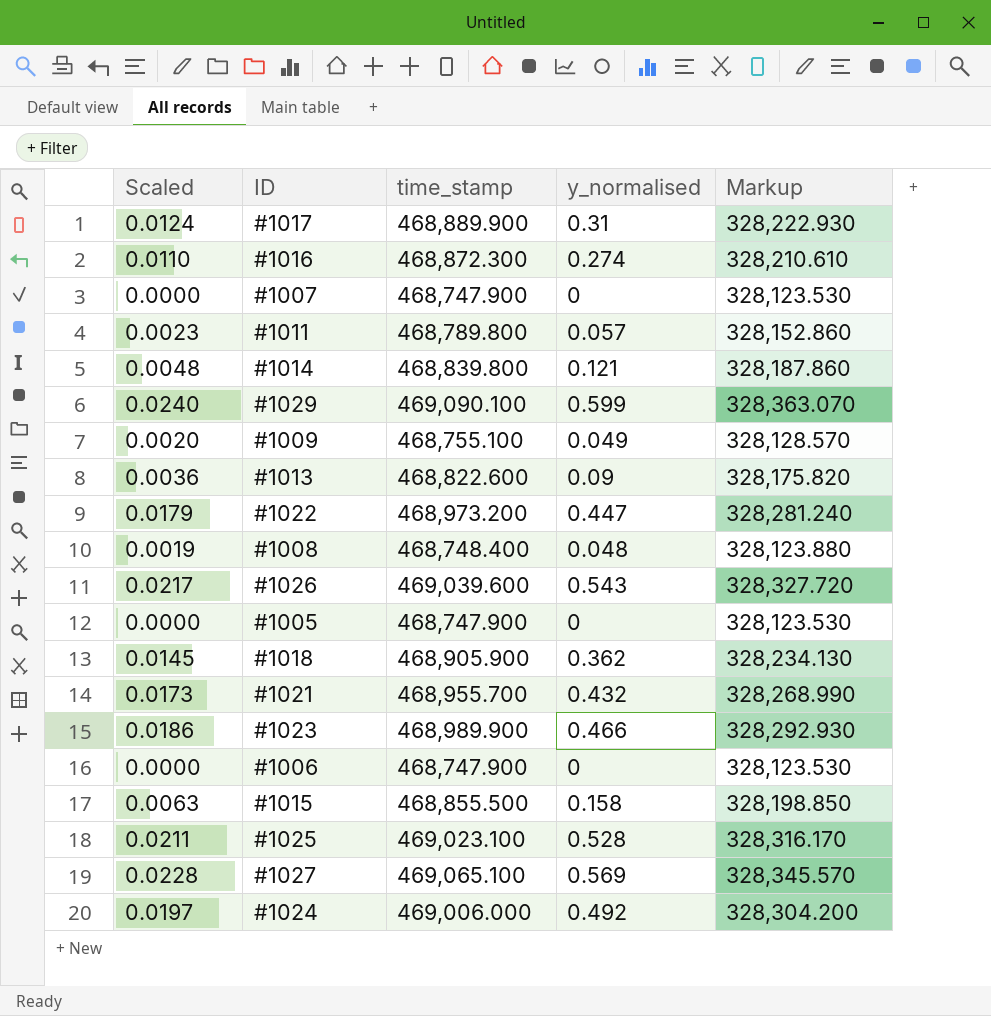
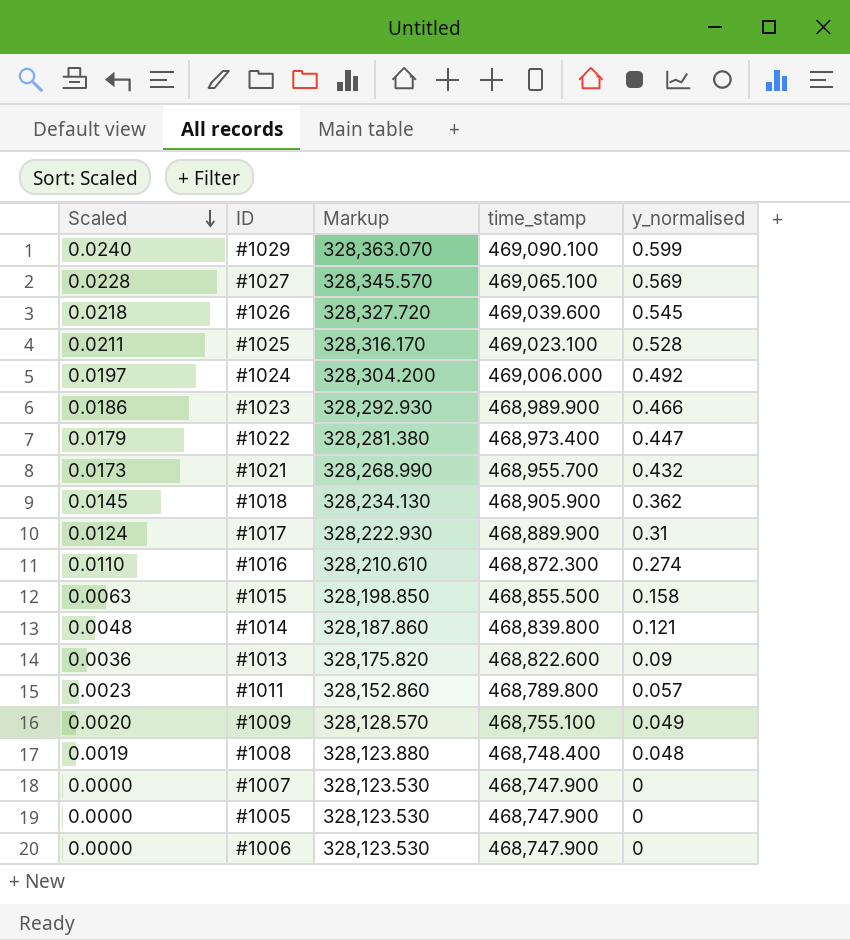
row order: none -> Scaled descending
column Markup | position: 5 -> 3
#1026 | Scaled: 0.0217 -> 0.0218
#1026 | y_normalised: 0.543 -> 0.545
#1022 | Markup: 328,281.240 -> 328,281.380
#1022 | time_stamp: 468,973.200 -> 468,973.400

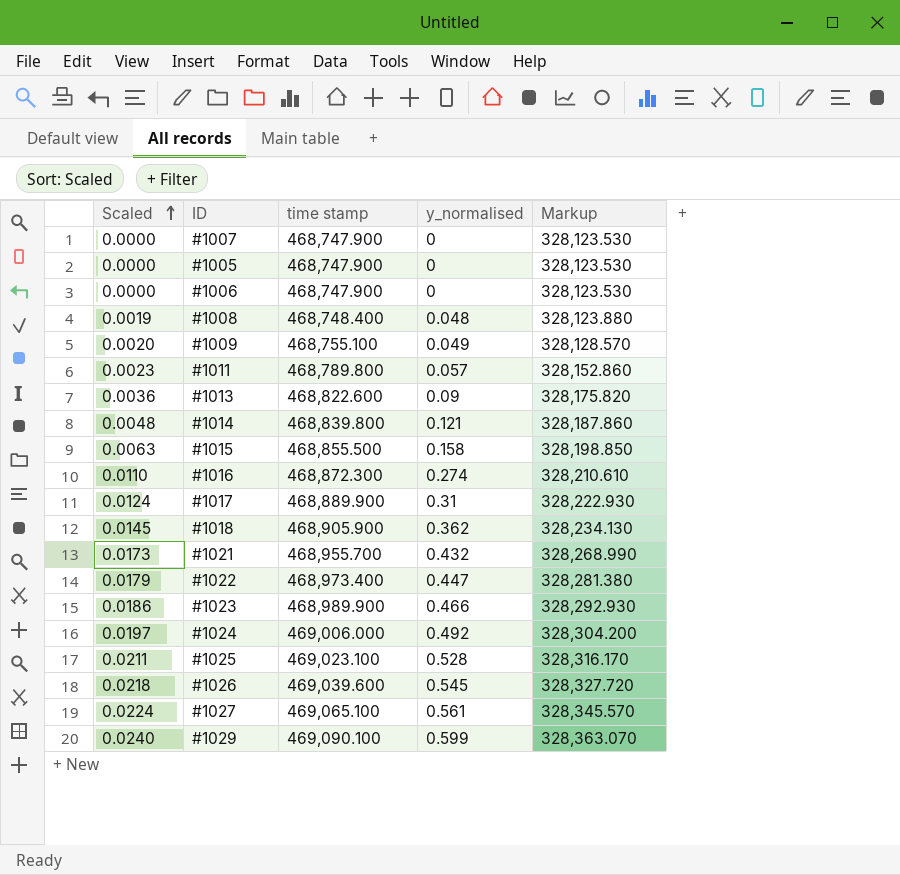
row order: Scaled descending -> Scaled ascending
column name: time_stamp -> time stamp
column Markup | position: 3 -> 5
#1027 | Scaled: 0.0228 -> 0.0224
#1027 | y_normalised: 0.569 -> 0.561

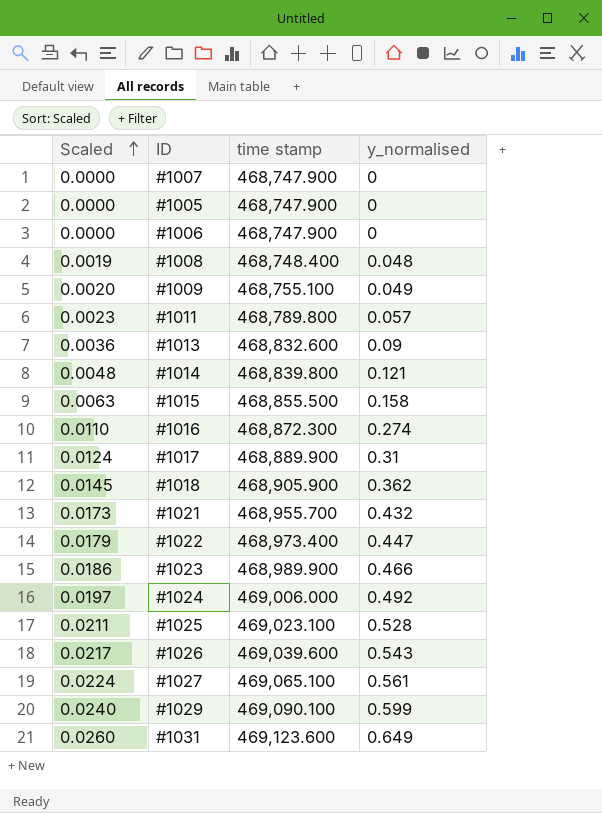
column Markup | formula: [time stamp] * 0.7 -> none
#1013 | time stamp: 468,822.600 -> 468,832.600
#1026 | Scaled: 0.0218 -> 0.0217
#1026 | y_normalised: 0.545 -> 0.543
row #1031: none -> 0.0260 | 469,123.600 | 0.649

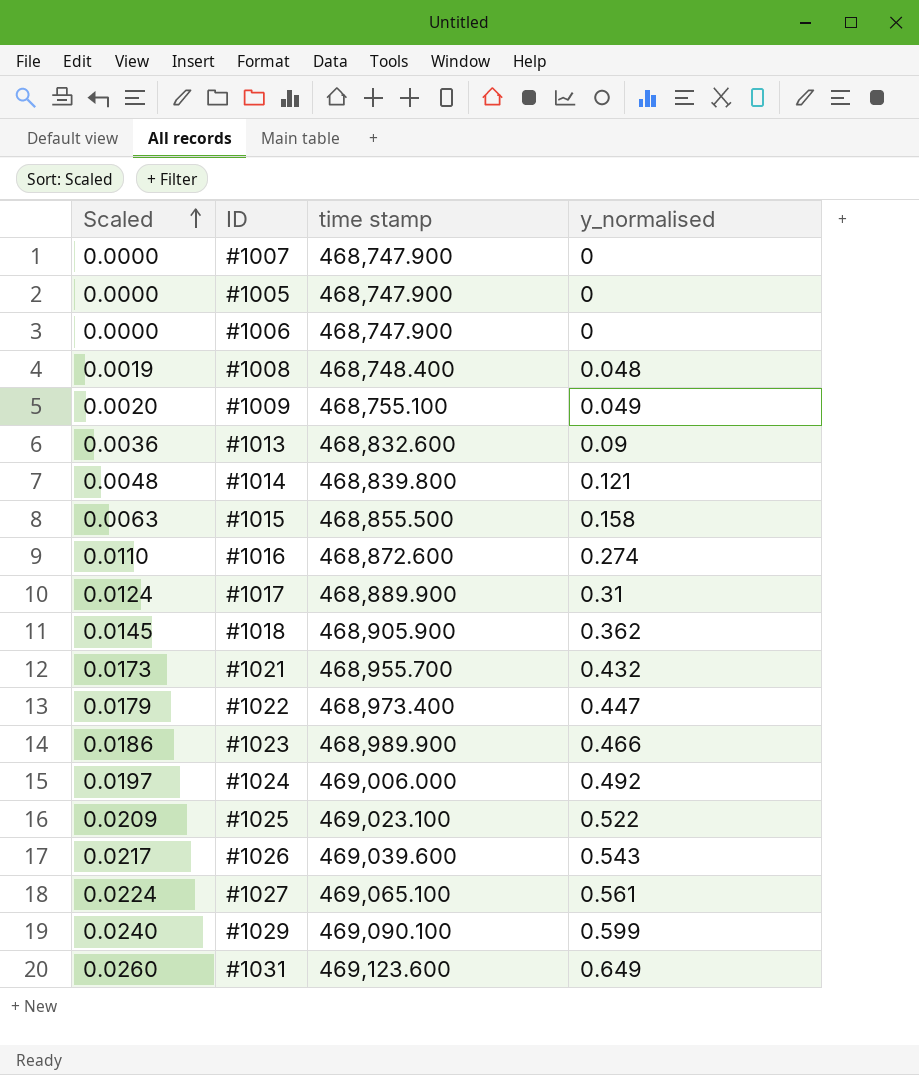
row #1011: 0.0023 | 468,789.800 | 0.057 -> none
#1016 | time stamp: 468,872.300 -> 468,872.600
#1025 | Scaled: 0.0211 -> 0.0209
#1025 | y_normalised: 0.528 -> 0.522

